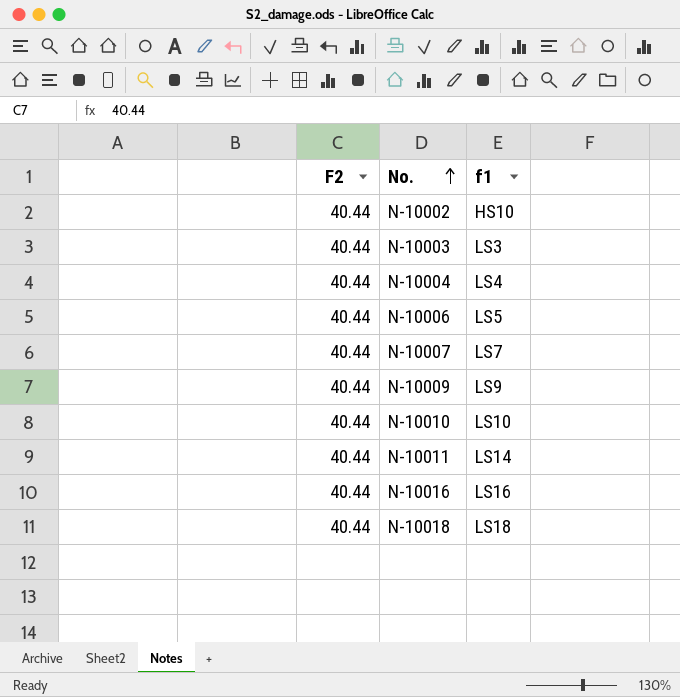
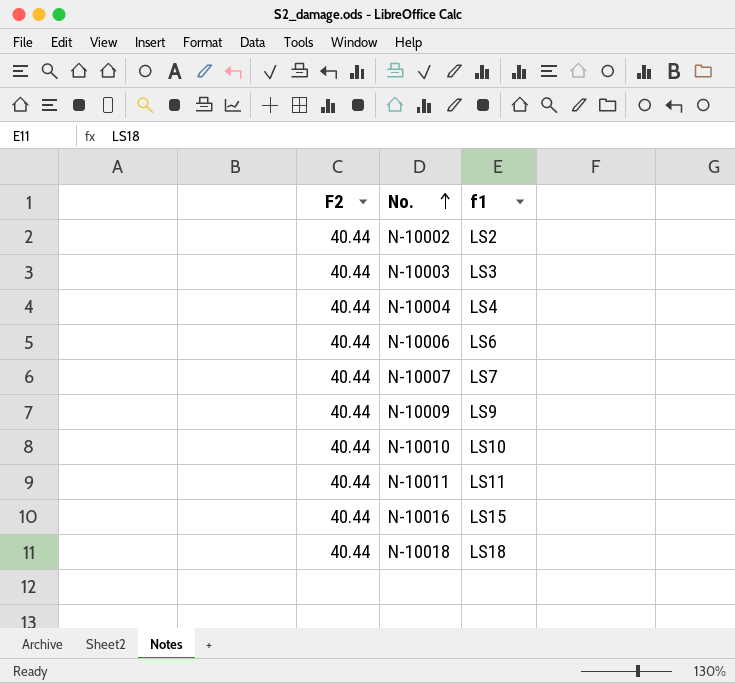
N-10002 | f1: HS10 -> LS2
N-10006 | f1: LS5 -> LS6
N-10011 | f1: LS14 -> LS11
N-10016 | f1: LS16 -> LS15

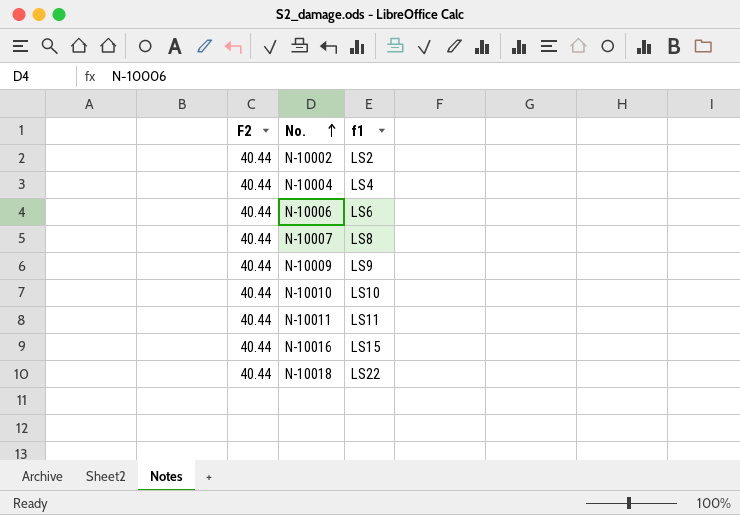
row N-10003: 40.44 | LS3 -> none
N-10007 | f1: LS7 -> LS8
N-10018 | f1: LS18 -> LS22

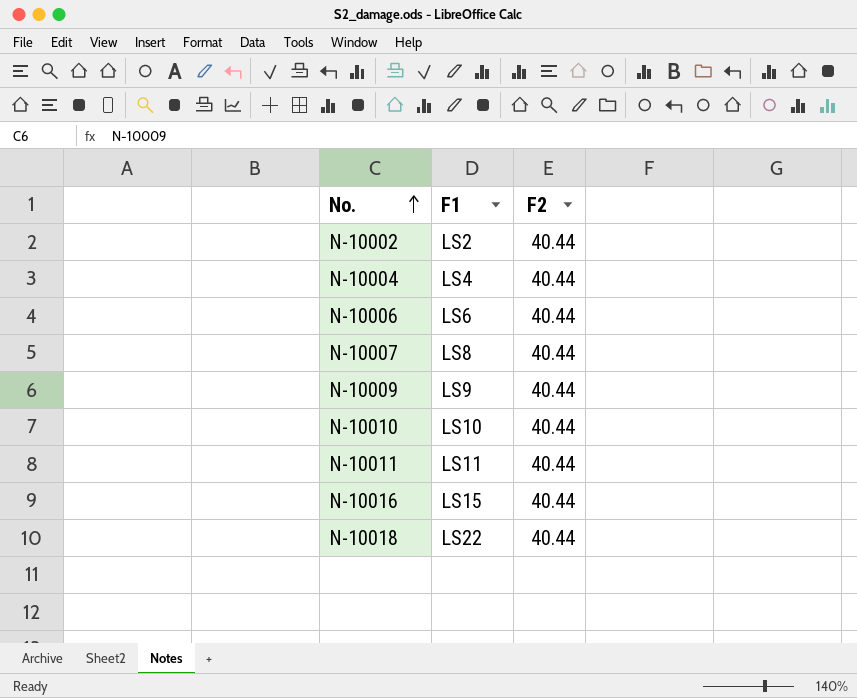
column name: f1 -> F1
column F2 | position: 1 -> 3

